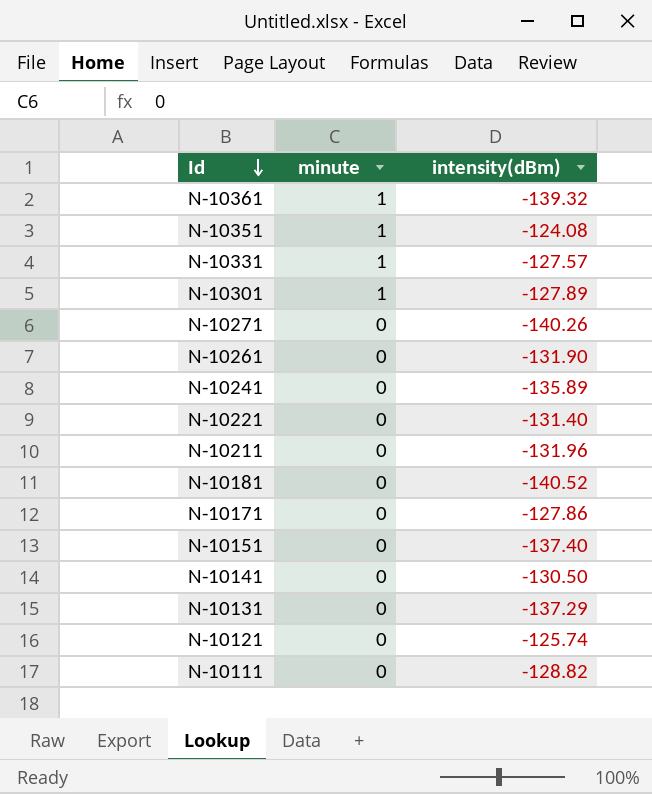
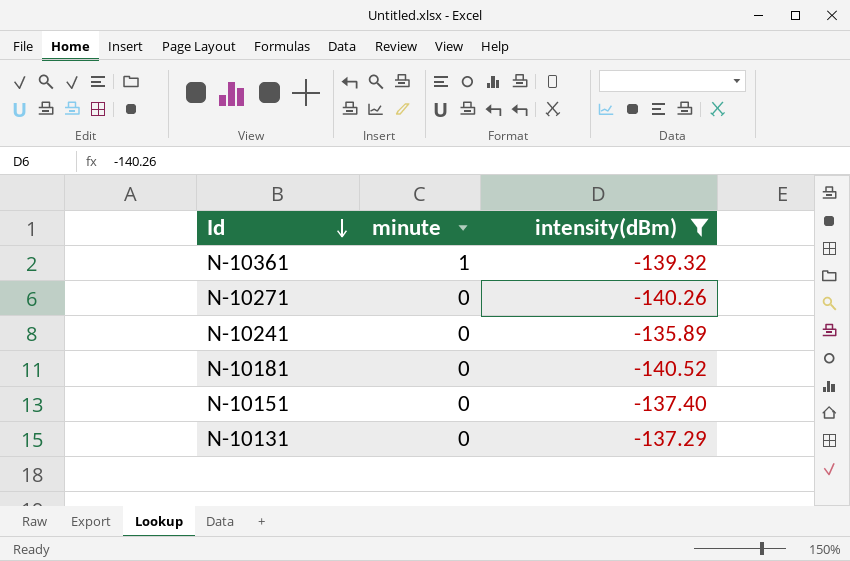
filter: none -> intensity(dBm) <= -135.89

